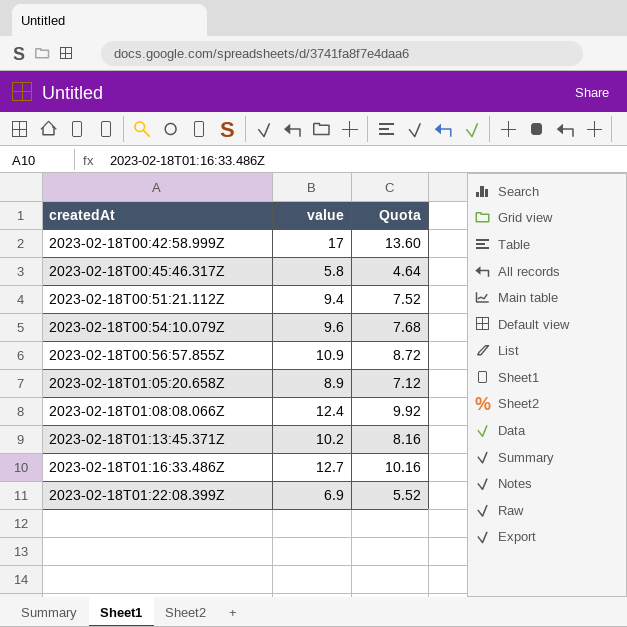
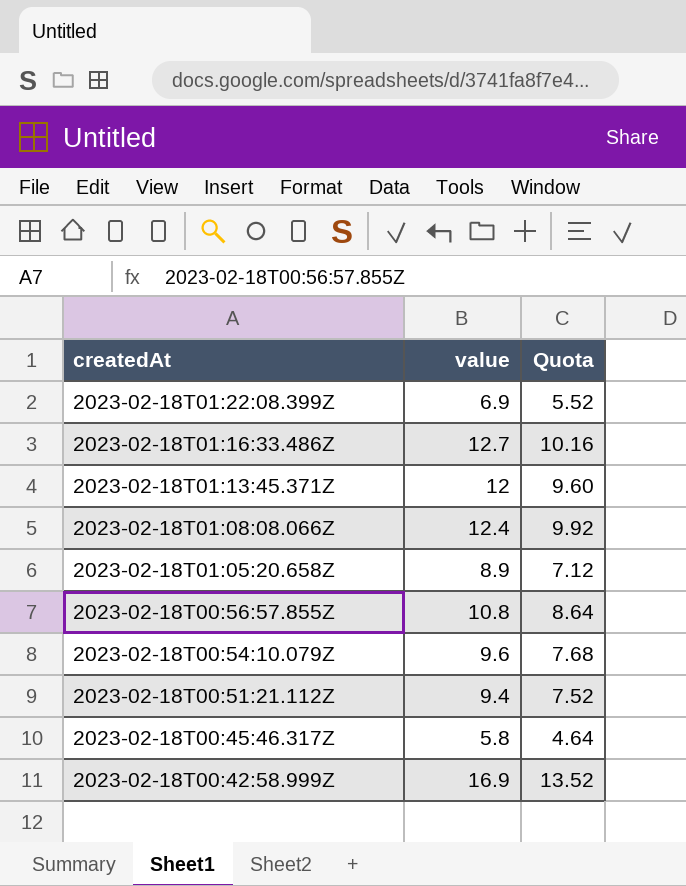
row order: createdAt ascending -> createdAt descending
2023-02-18T01:13:45.371Z | value: 10.2 -> 12
2023-02-18T01:13:45.371Z | Quota: 8.16 -> 9.60
2023-02-18T00:56:57.855Z | value: 10.9 -> 10.8
2023-02-18T00:56:57.855Z | Quota: 8.72 -> 8.64
2023-02-18T00:42:58.999Z | value: 17 -> 16.9
2023-02-18T00:42:58.999Z | Quota: 13.60 -> 13.52

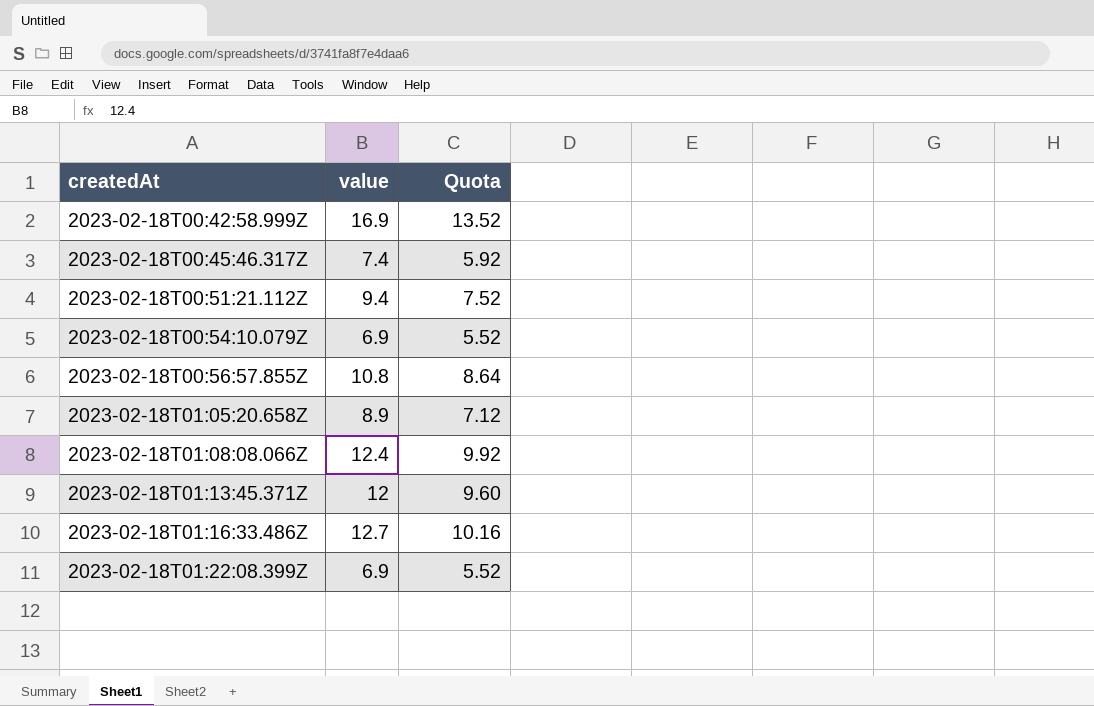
row order: createdAt descending -> createdAt ascending
2023-02-18T00:45:46.317Z | value: 5.8 -> 7.4
2023-02-18T00:45:46.317Z | Quota: 4.64 -> 5.92
2023-02-18T00:54:10.079Z | value: 9.6 -> 6.9
2023-02-18T00:54:10.079Z | Quota: 7.68 -> 5.52

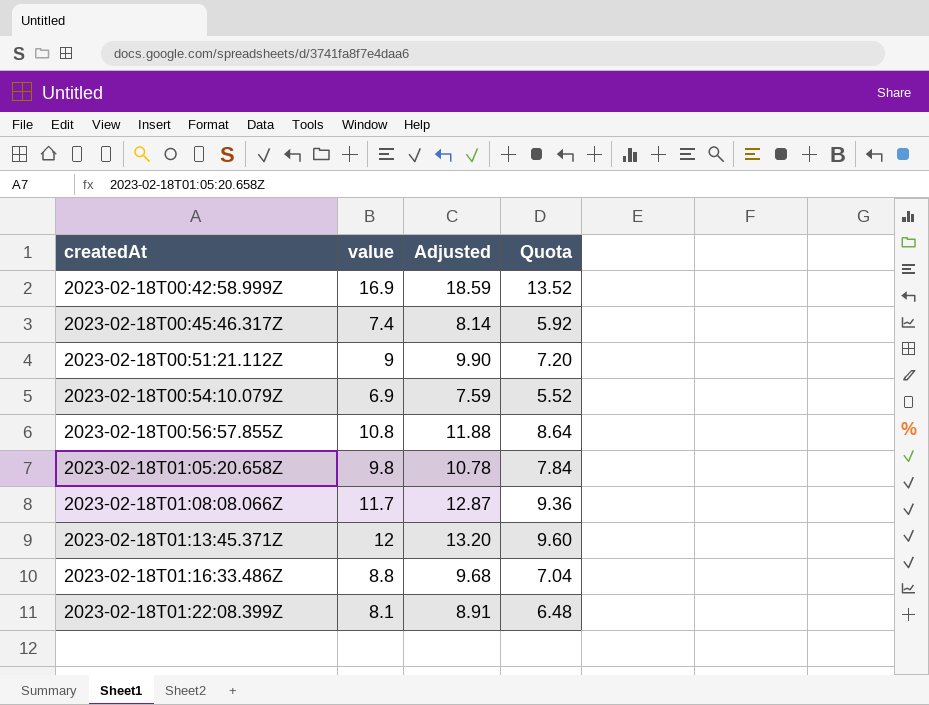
column Adjusted | formula: none -> [value] * 1.1
2023-02-18T00:51:21.112Z | value: 9.4 -> 9
2023-02-18T00:51:21.112Z | Quota: 7.52 -> 7.20
2023-02-18T01:05:20.658Z | value: 8.9 -> 9.8
2023-02-18T01:05:20.658Z | Quota: 7.12 -> 7.84
2023-02-18T01:08:08.066Z | value: 12.4 -> 11.7
2023-02-18T01:08:08.066Z | Quota: 9.92 -> 9.36
2023-02-18T01:16:33.486Z | value: 12.7 -> 8.8
2023-02-18T01:16:33.486Z | Quota: 10.16 -> 7.04
2023-02-18T01:22:08.399Z | value: 6.9 -> 8.1
2023-02-18T01:22:08.399Z | Quota: 5.52 -> 6.48

